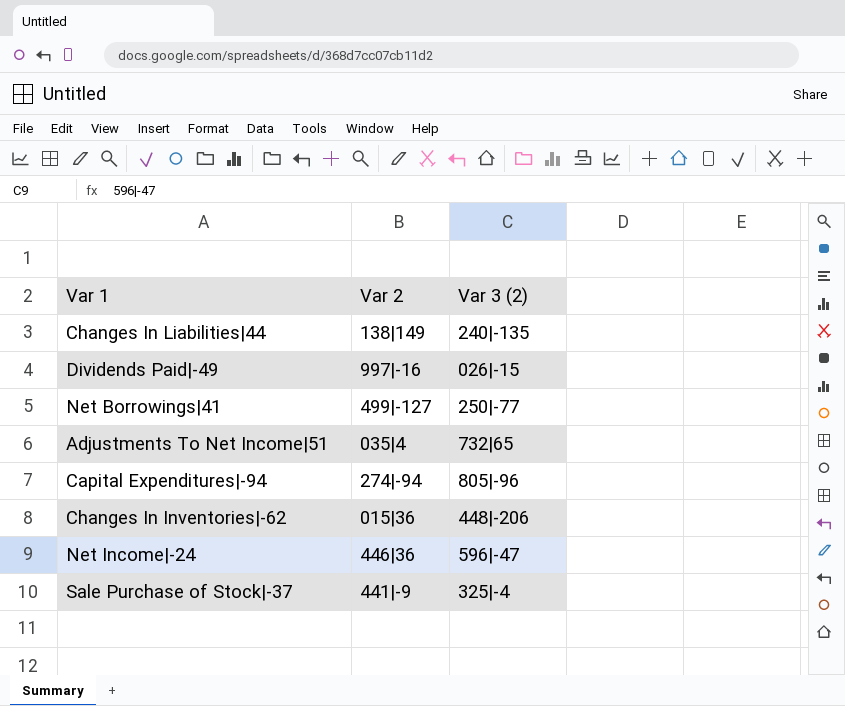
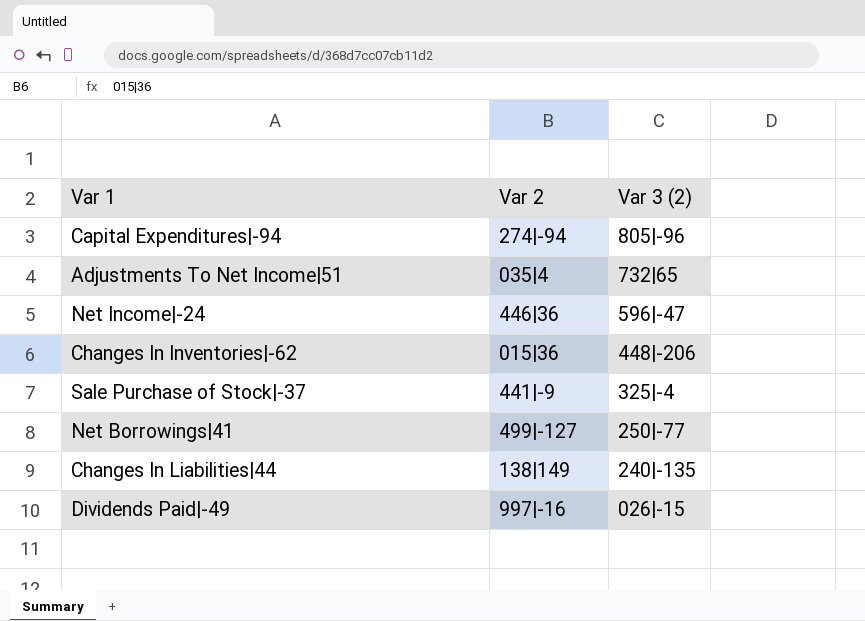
row order: none -> Var 3 (2) descending

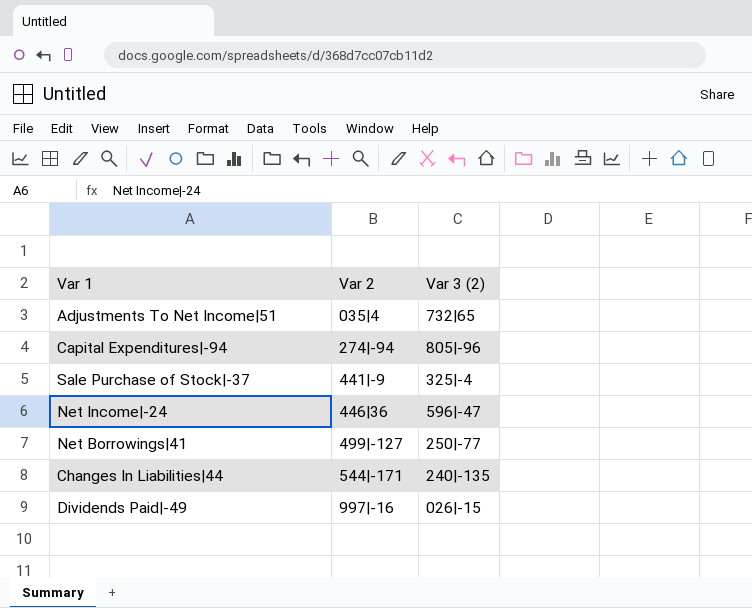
row order: Var 3 (2) descending -> Var 2 ascending
row Changes In Inventories|-62: 015|36 | 448|-206 -> none
Changes In Liabilities|44 | Var 2: 138|149 -> 544|-171

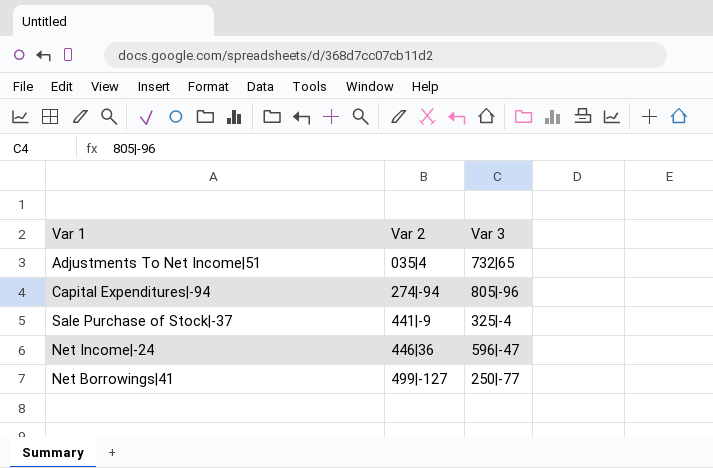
column name: Var 3 (2) -> Var 3
row Changes In Liabilities|44: 544|-171 | 240|-135 -> none
row Dividends Paid|-49: 997|-16 | 026|-15 -> none

